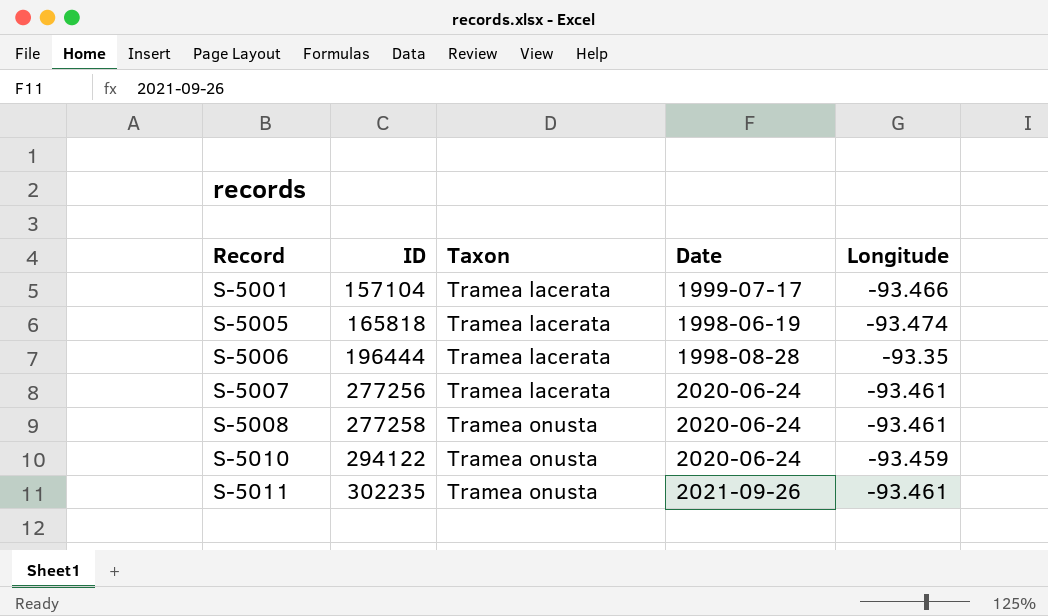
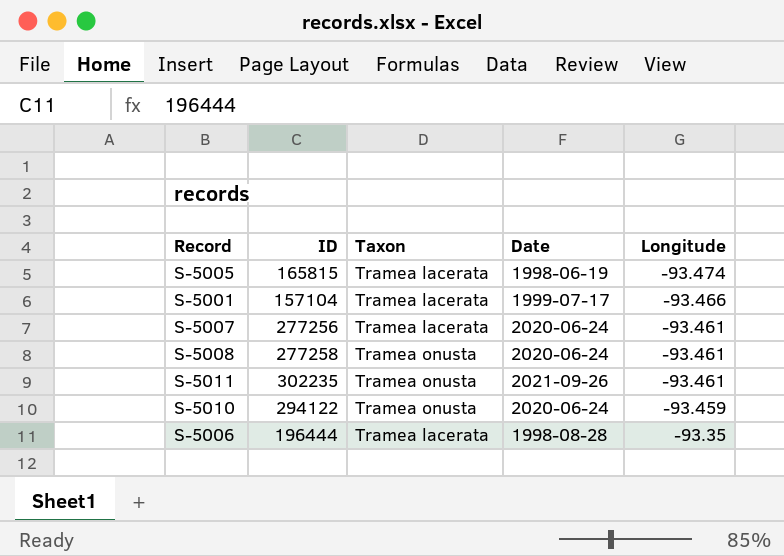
row order: Record ascending -> Longitude ascending
S-5005 | ID: 165818 -> 165815

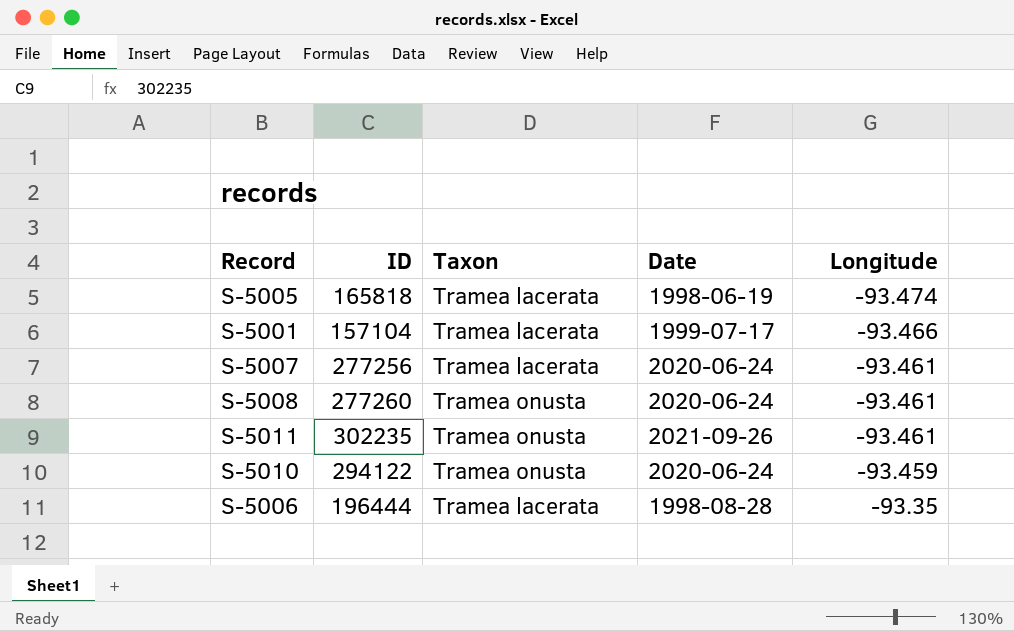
S-5005 | ID: 165815 -> 165818
S-5008 | ID: 277258 -> 277260

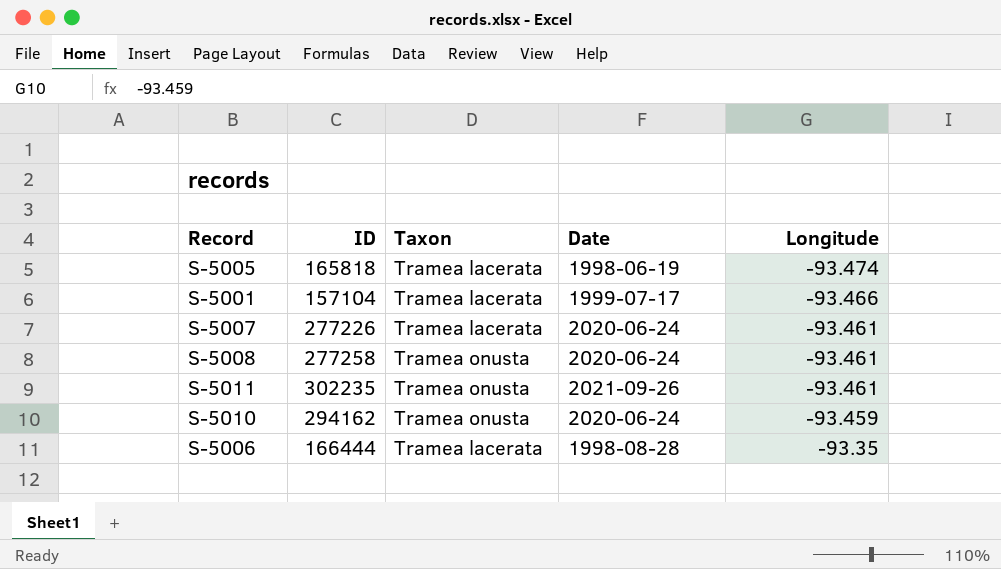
S-5007 | ID: 277256 -> 277226
S-5008 | ID: 277260 -> 277258
S-5010 | ID: 294122 -> 294162
S-5006 | ID: 196444 -> 166444

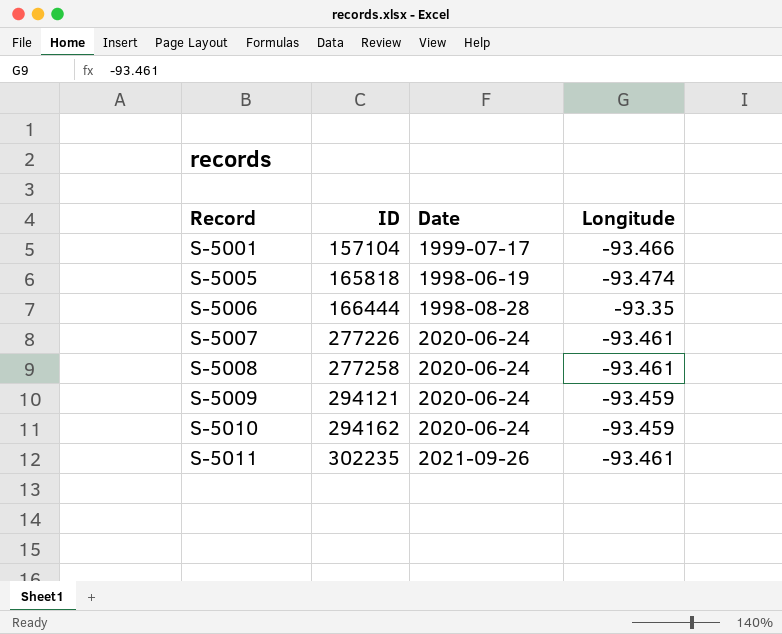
row order: Longitude ascending -> Record ascending
column Taxon | position: 3 -> none
row S-5009: none -> 294121 | 2020-06-24 | -93.459

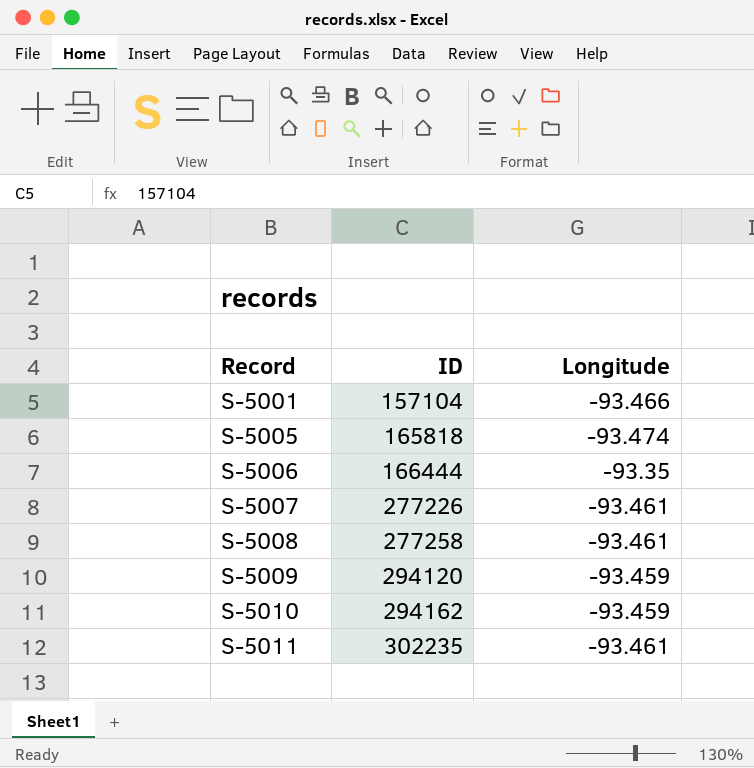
column Date | position: 3 -> none
S-5009 | ID: 294121 -> 294120

